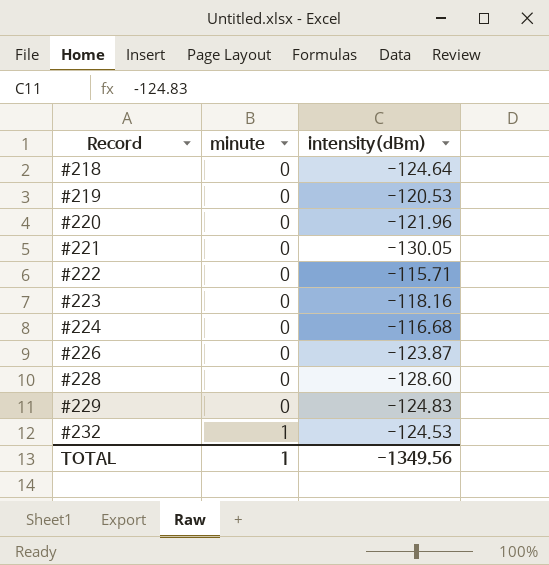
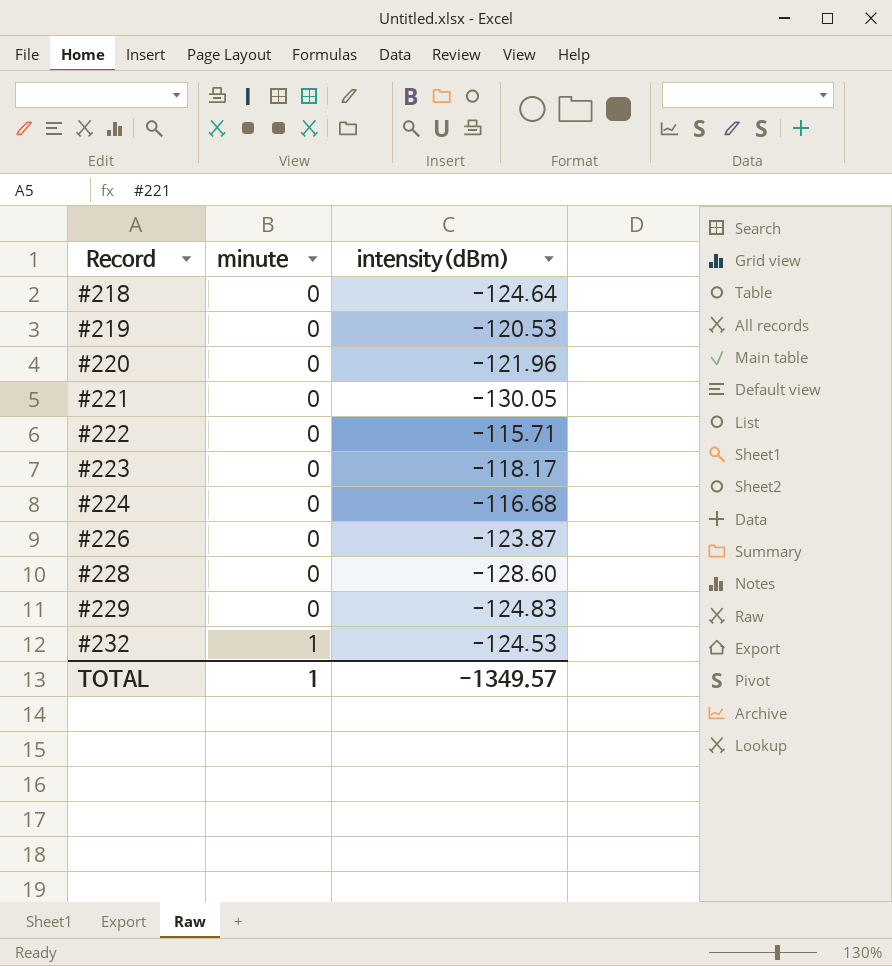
#223 | intensity(dBm): -118.16 -> -118.17
TOTAL | intensity(dBm): -1349.56 -> -1349.57

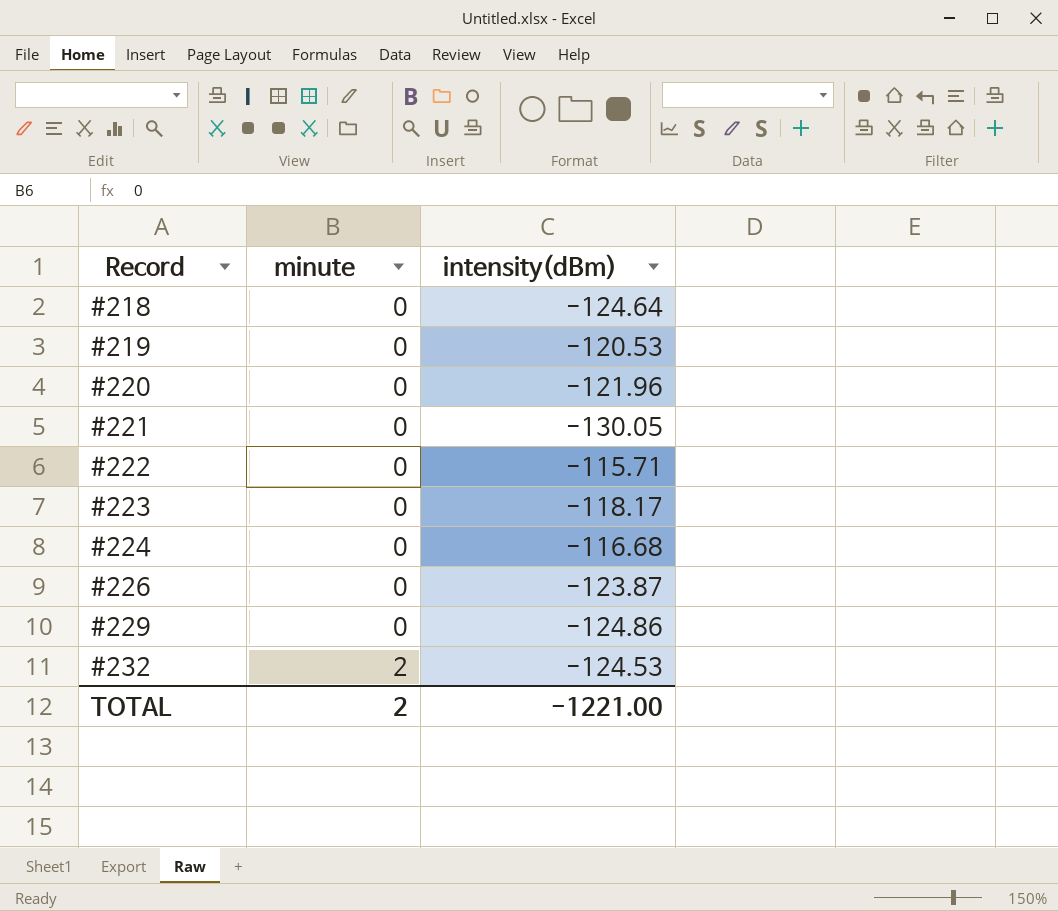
row #228: 0 | -128.60 -> none
#229 | intensity(dBm): -124.83 -> -124.86
#232 | minute: 1 -> 2
TOTAL | minute: 1 -> 2
TOTAL | intensity(dBm): -1349.57 -> -1221.00

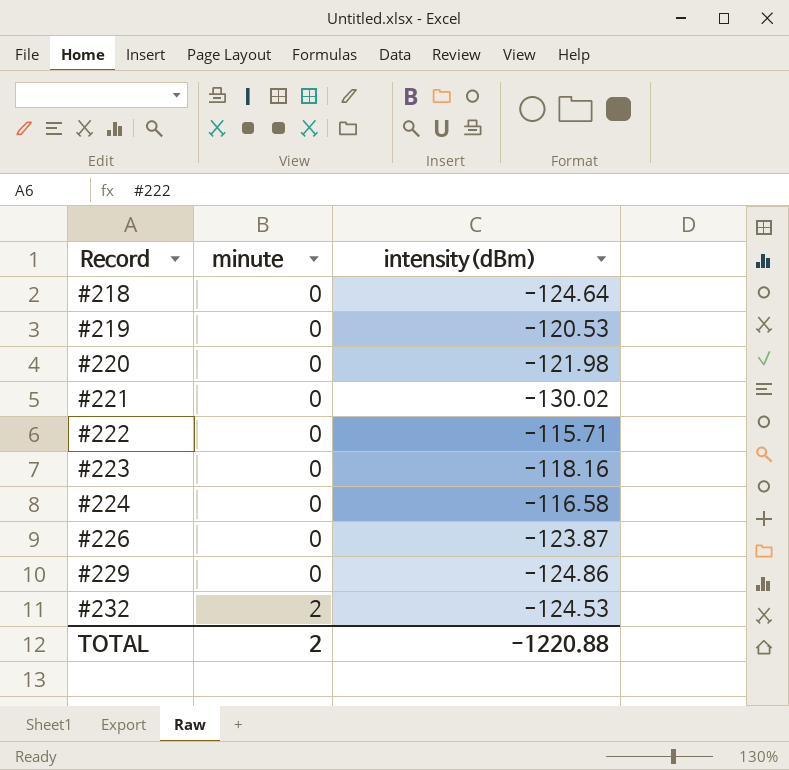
#220 | intensity(dBm): -121.96 -> -121.98
#221 | intensity(dBm): -130.05 -> -130.02
#223 | intensity(dBm): -118.17 -> -118.16
#224 | intensity(dBm): -116.68 -> -116.58
TOTAL | intensity(dBm): -1221.00 -> -1220.88

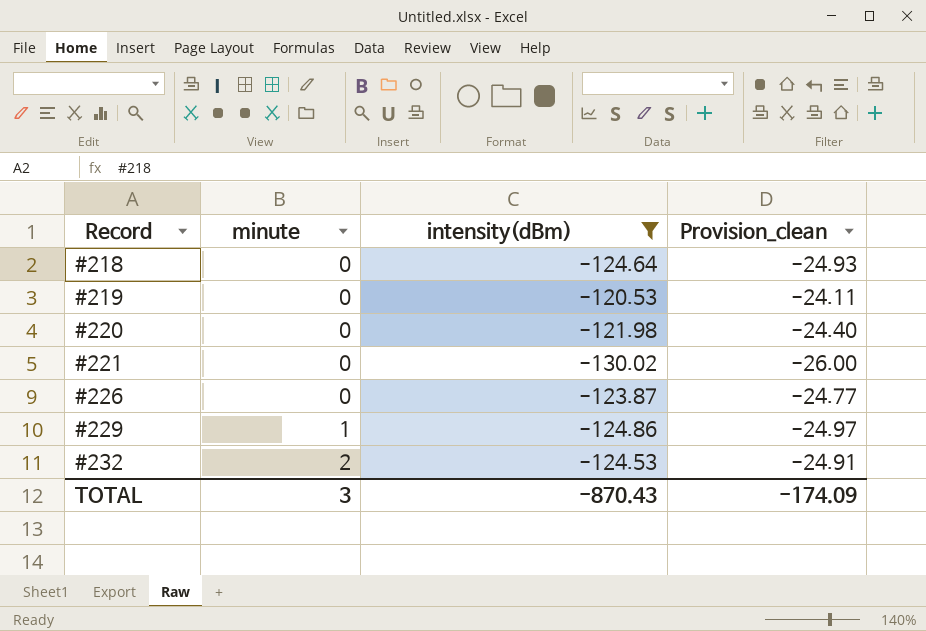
filter: none -> intensity(dBm) <= -120.53
column Provision_clean | formula: none -> [intensity(dBm)] * 0.2
#229 | minute: 0 -> 1
TOTAL | minute: 2 -> 3
TOTAL | intensity(dBm): -1220.88 -> -870.43

